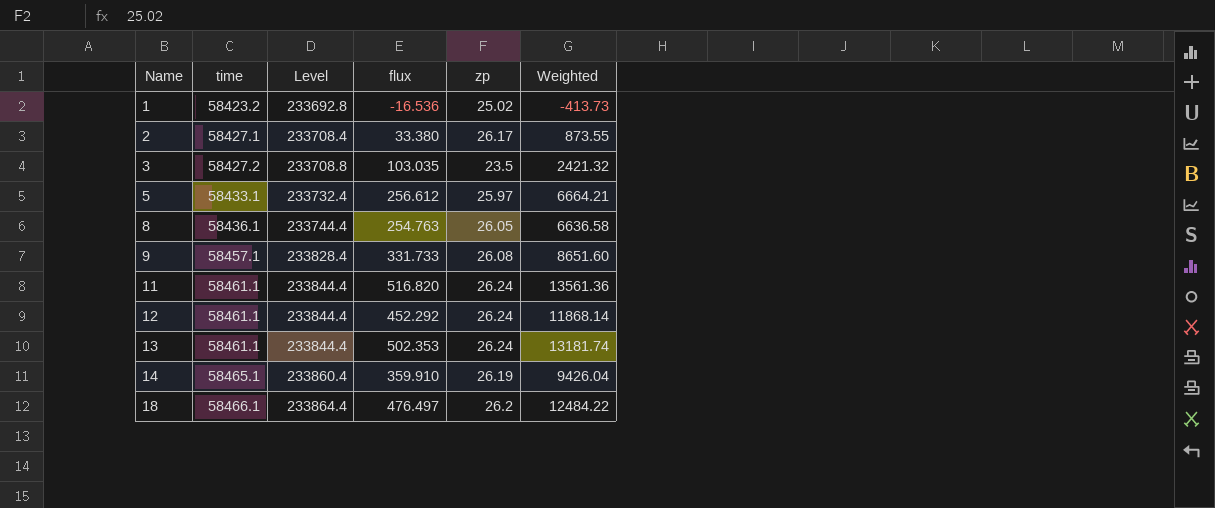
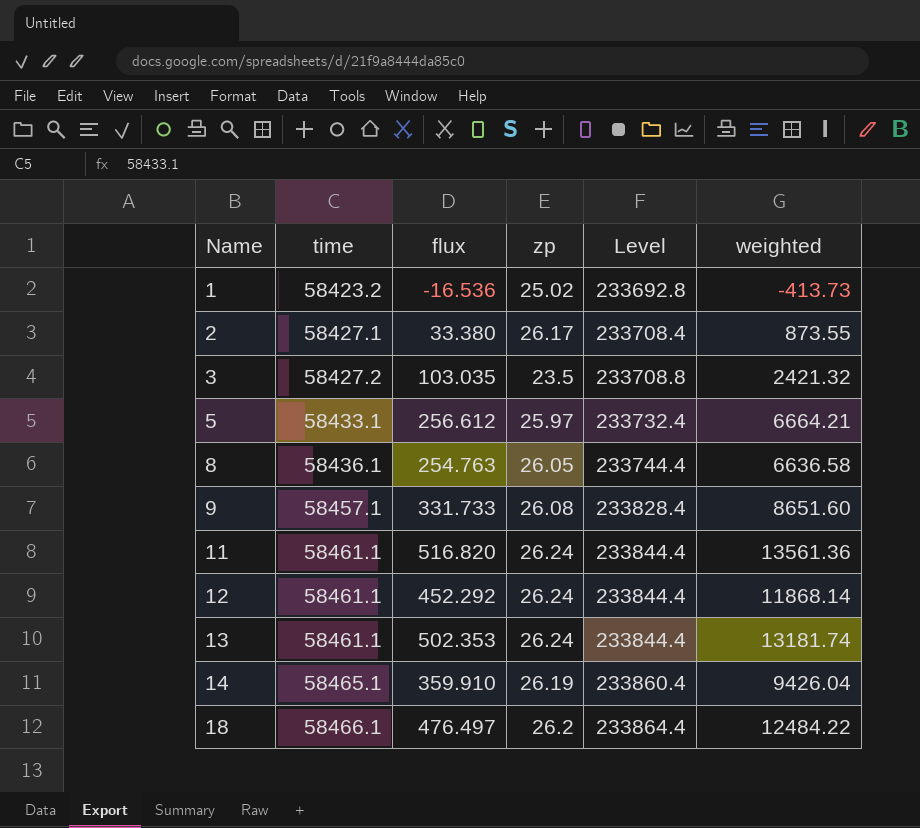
column Level | position: 3 -> 5
column name: Weighted -> weighted

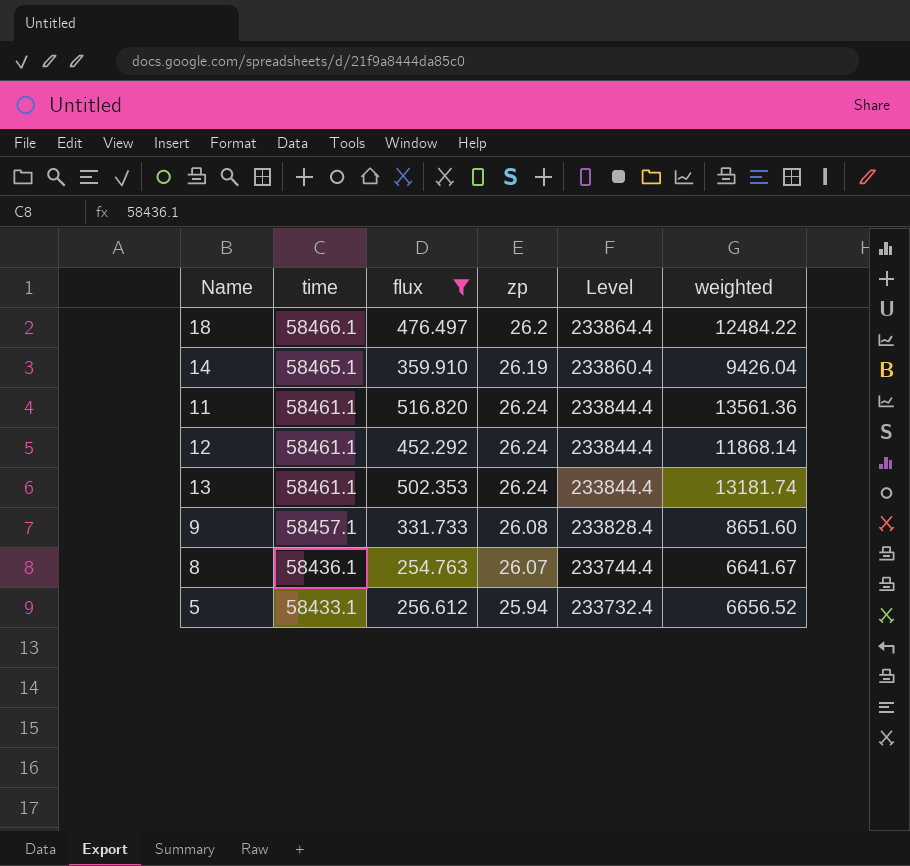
filter: none -> flux >= 254.763
row order: Name ascending -> time descending
8 | zp: 26.05 -> 26.07
8 | weighted: 6636.58 -> 6641.67
5 | zp: 25.97 -> 25.94
5 | weighted: 6664.21 -> 6656.52

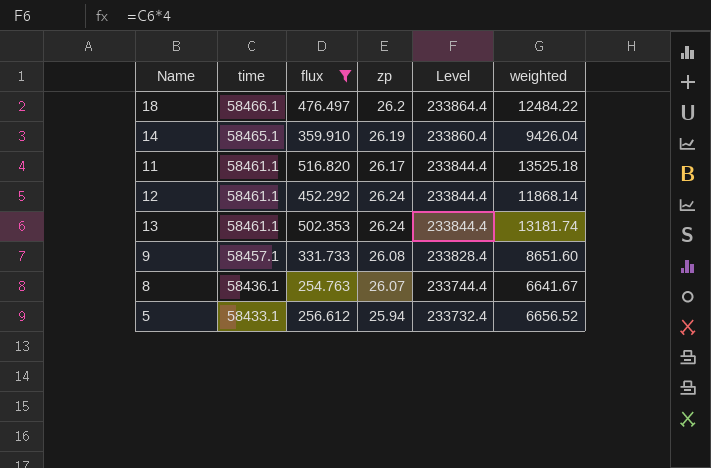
11 | zp: 26.24 -> 26.17
11 | weighted: 13561.36 -> 13525.18

